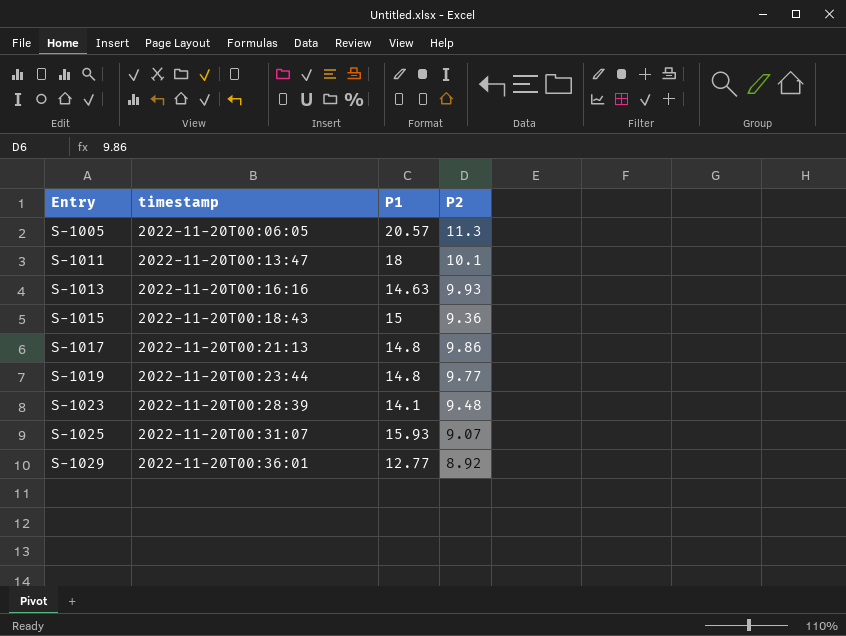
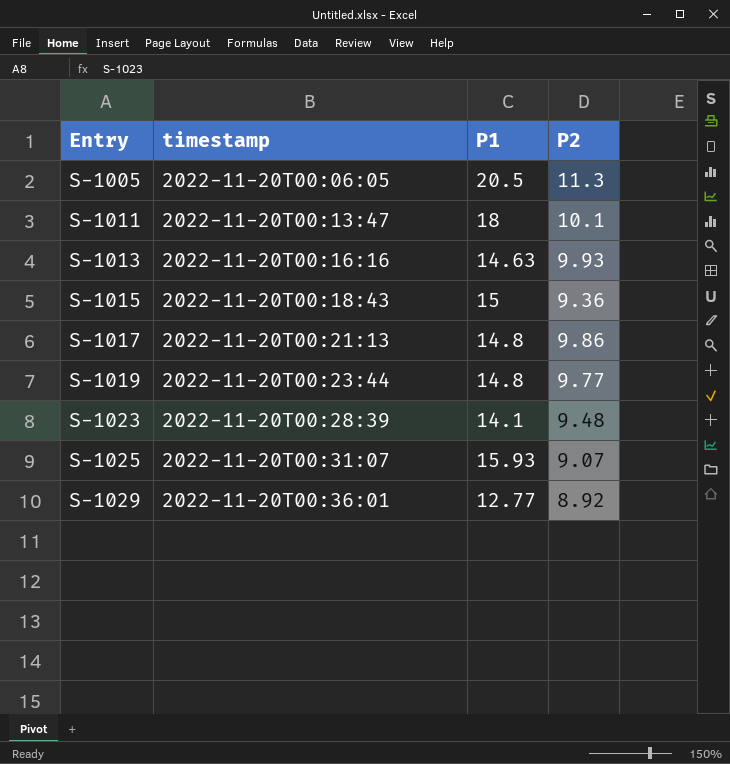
S-1005 | P1: 20.57 -> 20.5

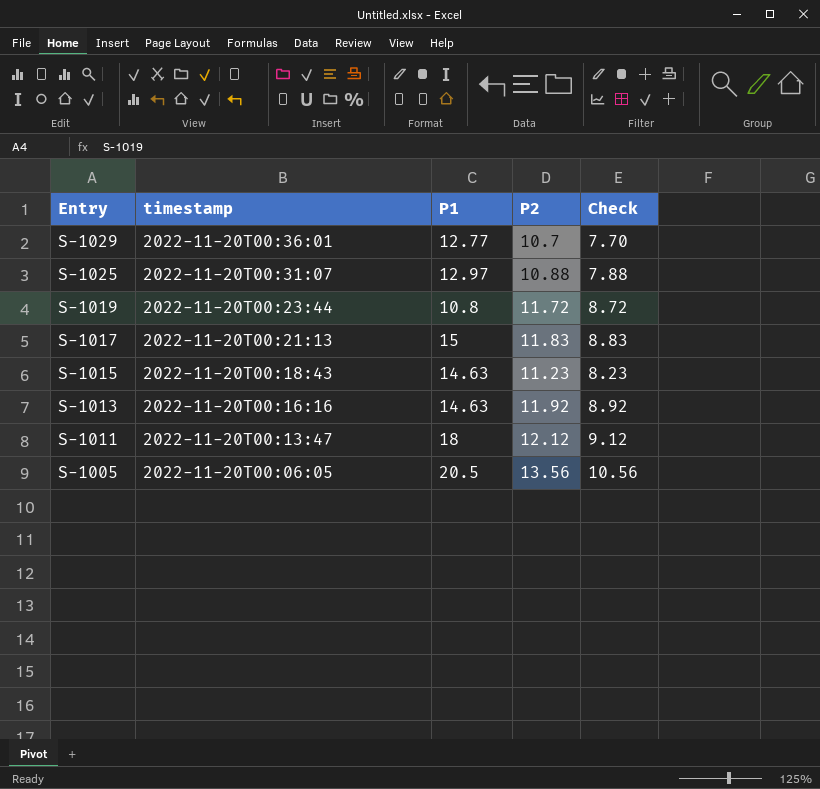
row order: Entry ascending -> Entry descending
column Check | formula: none -> [P2] - 3
row S-1023: 2022-11-20T00:28:39 | 14.1 | 9.48 -> none
S-1029 | P2: 8.92 -> 10.7
S-1025 | P1: 15.93 -> 12.97
S-1025 | P2: 9.07 -> 10.88
S-1019 | P1: 14.8 -> 10.8
S-1019 | P2: 9.77 -> 11.72
S-1017 | P1: 14.8 -> 15
S-1017 | P2: 9.86 -> 11.83
S-1015 | P1: 15 -> 14.63
S-1015 | P2: 9.36 -> 11.23
S-1013 | P2: 9.93 -> 11.92
S-1011 | P2: 10.1 -> 12.12
S-1005 | P2: 11.3 -> 13.56

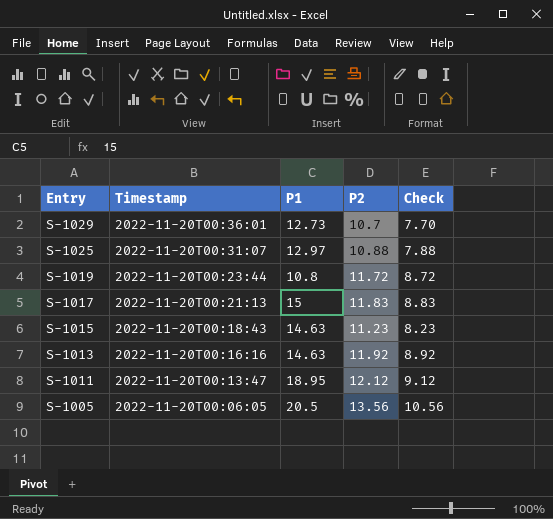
column name: timestamp -> Timestamp
S-1029 | P1: 12.77 -> 12.73
S-1011 | P1: 18 -> 18.95

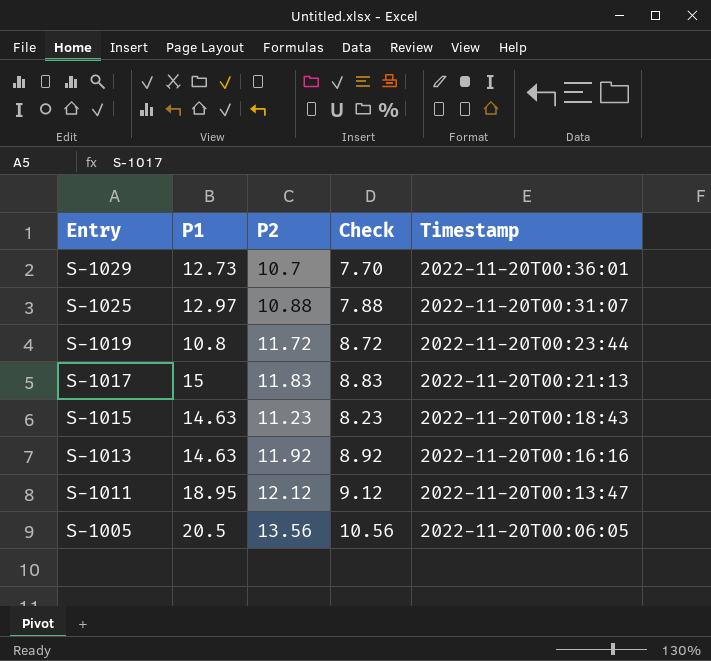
column Timestamp | position: 2 -> 5

